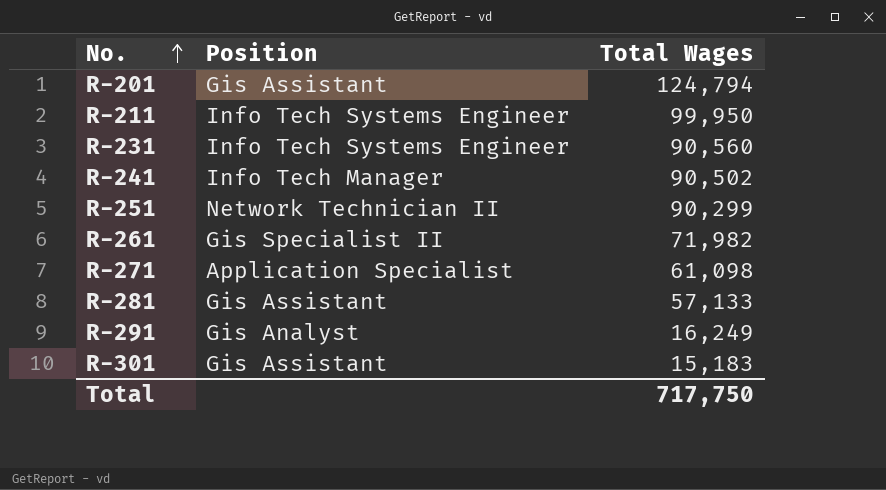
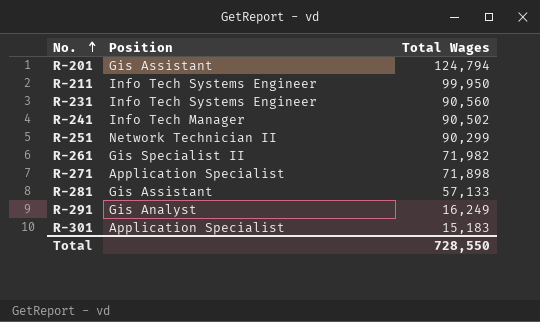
R-271 | Total Wages: 61,098 -> 71,898
R-301 | Position: Gis Assistant -> Application Specialist
Total | Total Wages: 717,750 -> 728,550

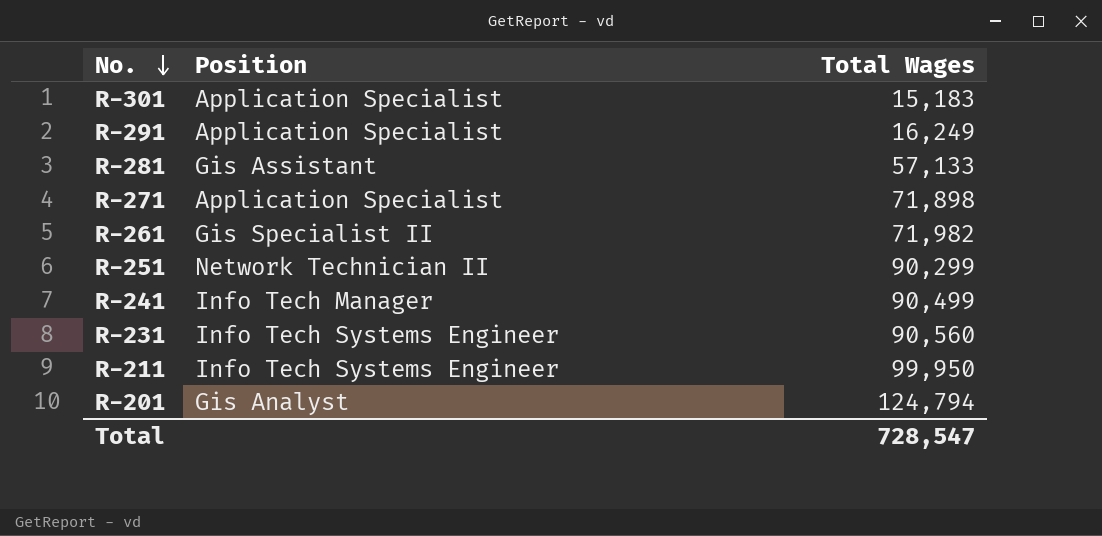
row order: No. ascending -> No. descending
R-291 | Position: Gis Analyst -> Application Specialist
R-241 | Total Wages: 90,502 -> 90,499
R-201 | Position: Gis Assistant -> Gis Analyst
Total | Total Wages: 728,550 -> 728,547

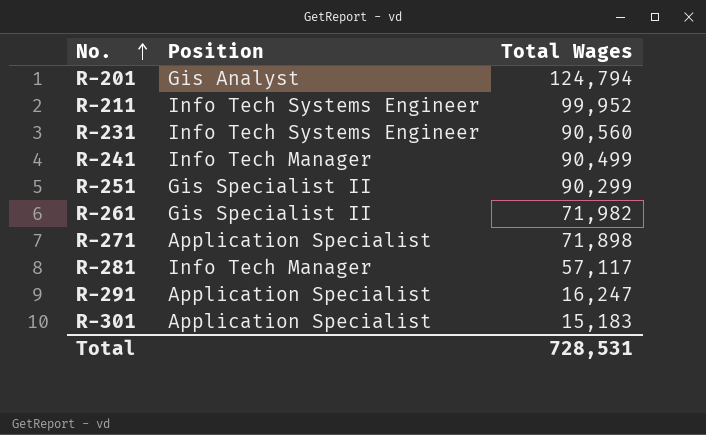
row order: No. descending -> No. ascending
R-211 | Total Wages: 99,950 -> 99,952
R-251 | Position: Network Technician II -> Gis Specialist II
R-281 | Position: Gis Assistant -> Info Tech Manager
R-281 | Total Wages: 57,133 -> 57,117
R-291 | Total Wages: 16,249 -> 16,247
Total | Total Wages: 728,547 -> 728,531

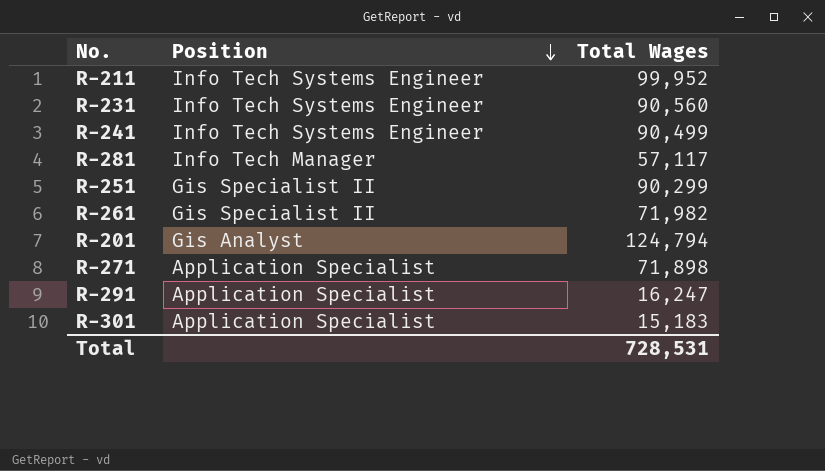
row order: No. ascending -> Position descending
R-241 | Position: Info Tech Manager -> Info Tech Systems Engineer

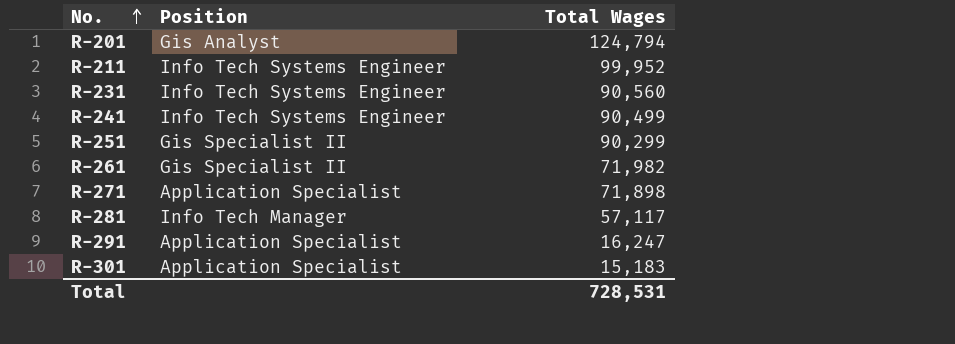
row order: Position descending -> No. ascending

